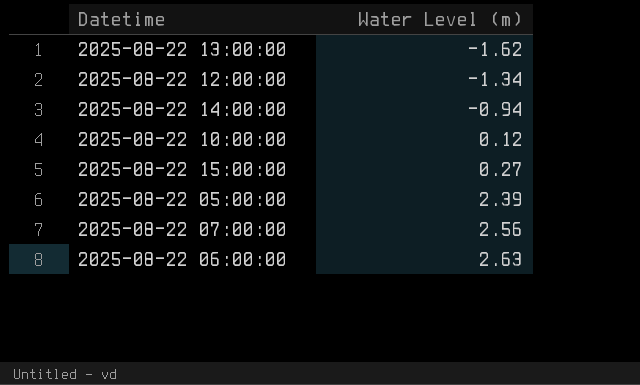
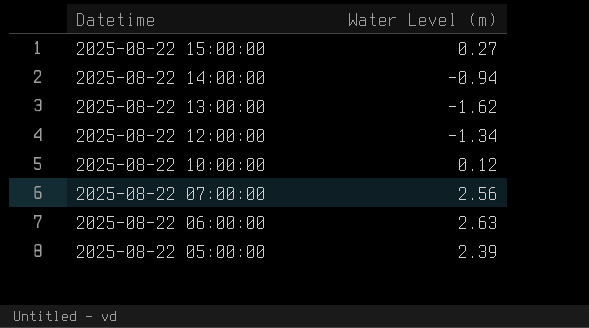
row order: Water Level (m) ascending -> Datetime descending

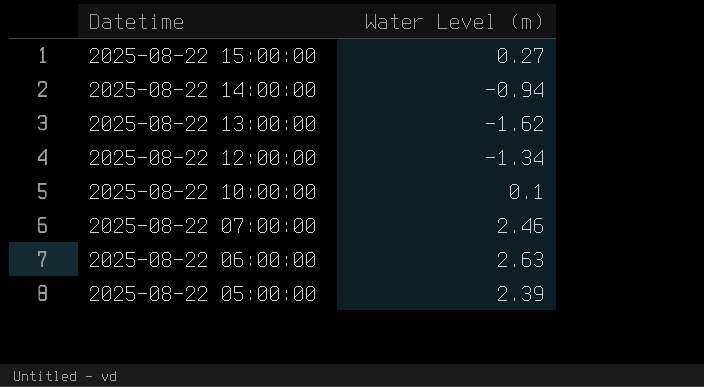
2025-08-22 10:00:00 | Water Level (m): 0.12 -> 0.1
2025-08-22 07:00:00 | Water Level (m): 2.56 -> 2.46

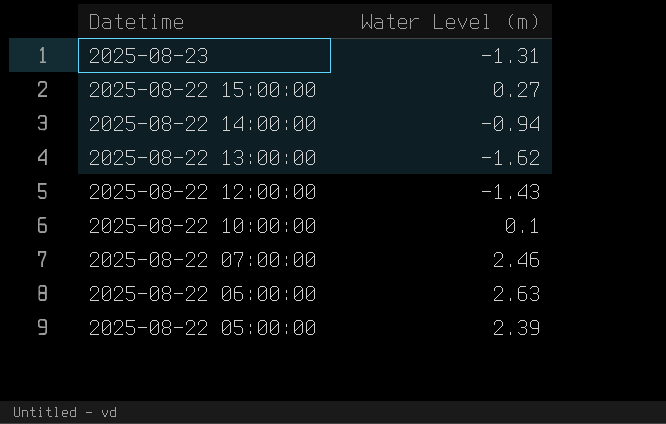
row 2025-08-23: none -> -1.31
2025-08-22 12:00:00 | Water Level (m): -1.34 -> -1.43

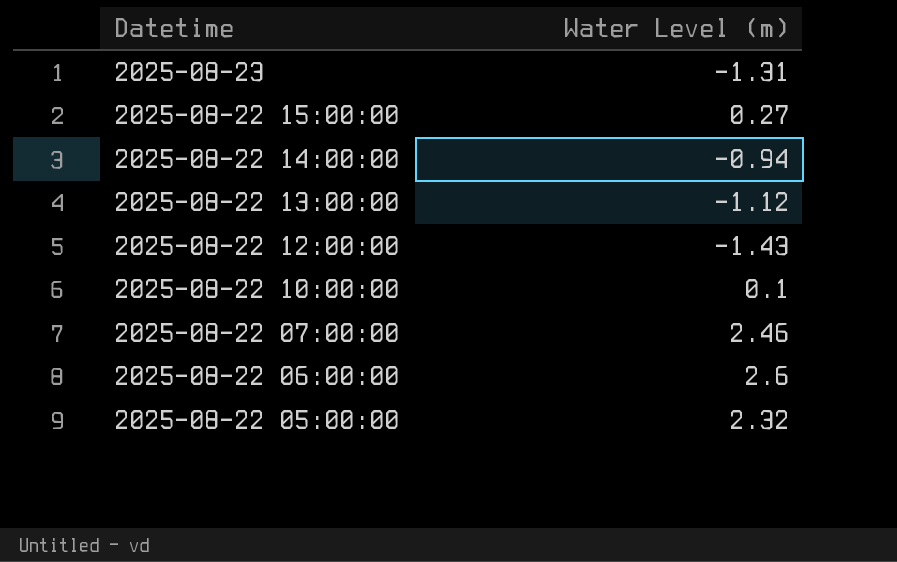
2025-08-22 13:00:00 | Water Level (m): -1.62 -> -1.12
2025-08-22 06:00:00 | Water Level (m): 2.63 -> 2.6
2025-08-22 05:00:00 | Water Level (m): 2.39 -> 2.32

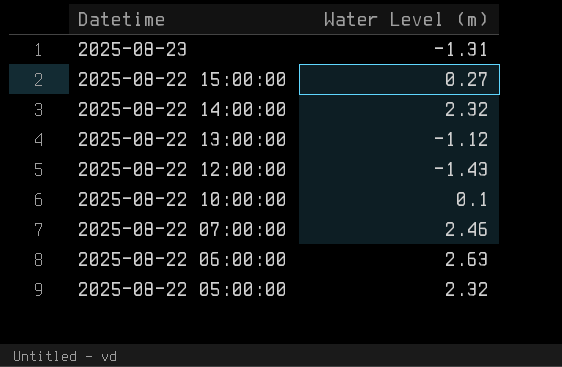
2025-08-22 14:00:00 | Water Level (m): -0.94 -> 2.32
2025-08-22 06:00:00 | Water Level (m): 2.6 -> 2.63

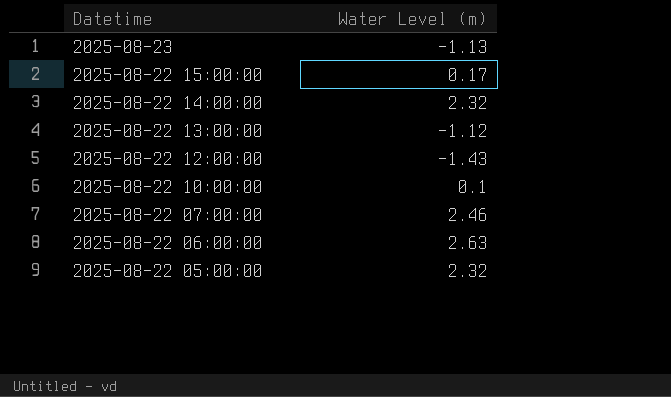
2025-08-23 | Water Level (m): -1.31 -> -1.13
2025-08-22 15:00:00 | Water Level (m): 0.27 -> 0.17

